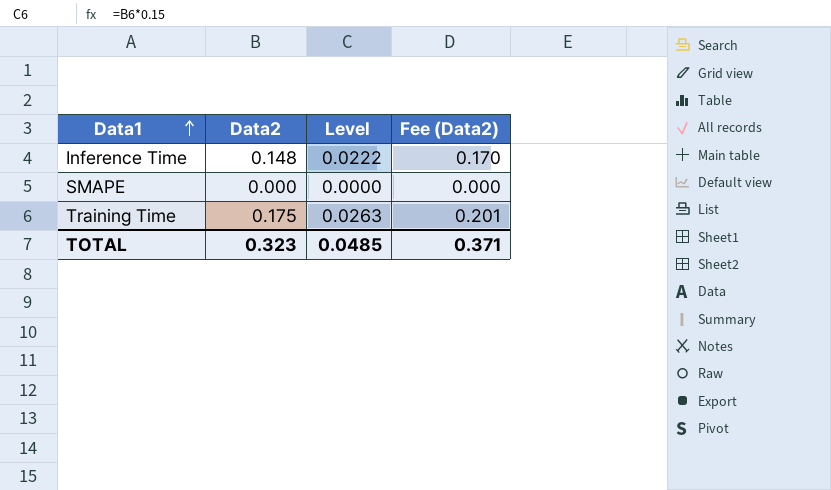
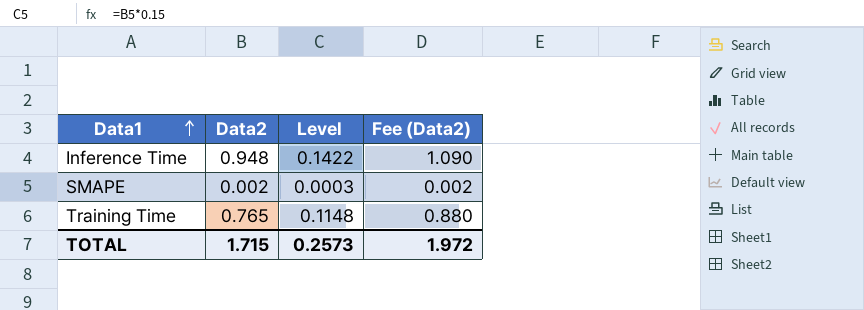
Inference Time | Data2: 0.148 -> 0.948
Inference Time | Level: 0.0222 -> 0.1422
Inference Time | Fee (Data2): 0.170 -> 1.090
SMAPE | Data2: 0.000 -> 0.002
SMAPE | Level: 0.0000 -> 0.0003
SMAPE | Fee (Data2): 0.000 -> 0.002
Training Time | Data2: 0.175 -> 0.765
Training Time | Level: 0.0263 -> 0.1148
Training Time | Fee (Data2): 0.201 -> 0.880
TOTAL | Data2: 0.323 -> 1.715
TOTAL | Level: 0.0485 -> 0.2573
TOTAL | Fee (Data2): 0.371 -> 1.972

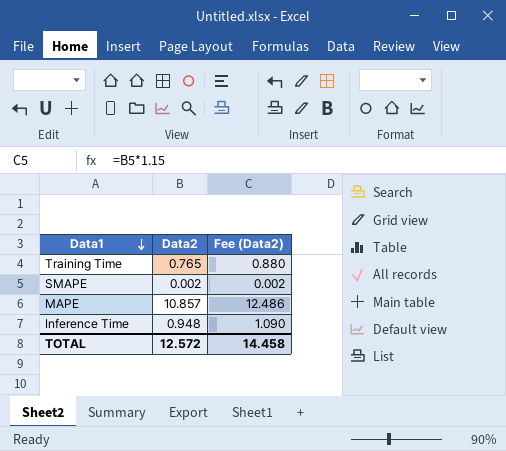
row order: Data1 ascending -> Data1 descending
column Level | formula: [Data2] * 0.15 -> none
row MAPE: none -> 10.857 | 12.486
TOTAL | Data2: 1.715 -> 12.572
TOTAL | Fee (Data2): 1.972 -> 14.458

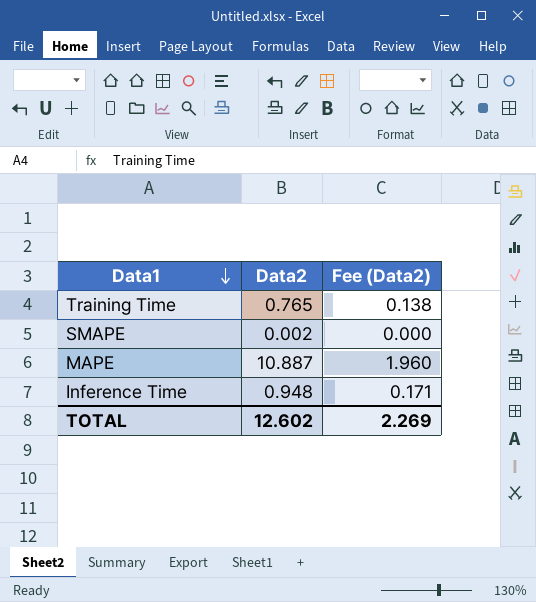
column Fee (Data2) | formula: [Data2] * 1.15 -> [Data2] * 0.18
MAPE | Data2: 10.857 -> 10.887
TOTAL | Data2: 12.572 -> 12.602
TOTAL | Fee (Data2): 14.458 -> 2.269

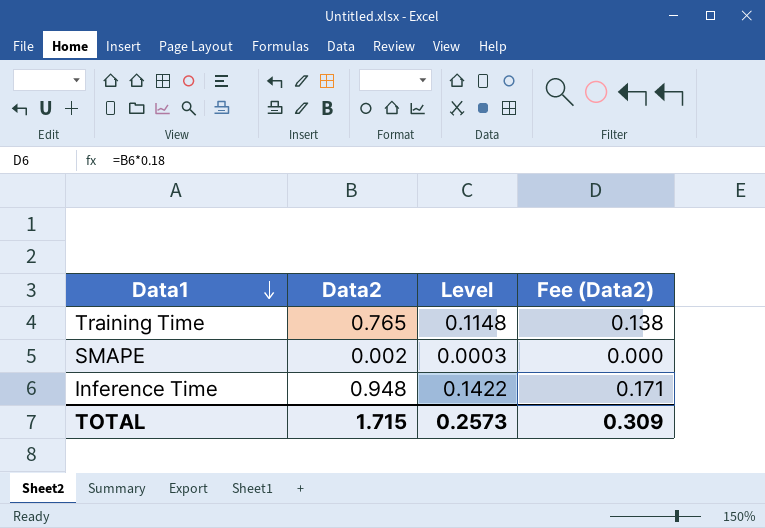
column Level | formula: none -> [Data2] * 0.15
row MAPE: 10.887 | 1.960 -> none
TOTAL | Data2: 12.602 -> 1.715
TOTAL | Fee (Data2): 2.269 -> 0.309

